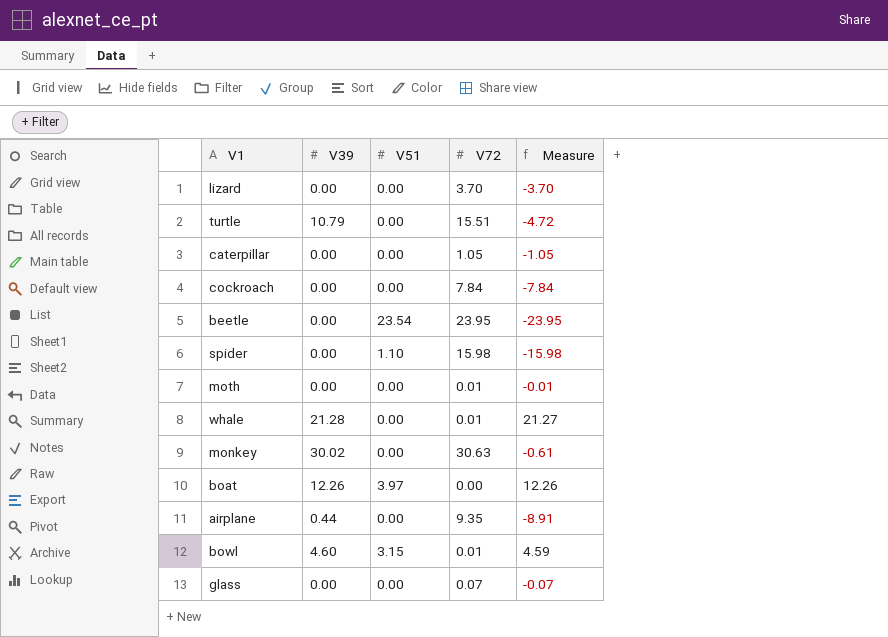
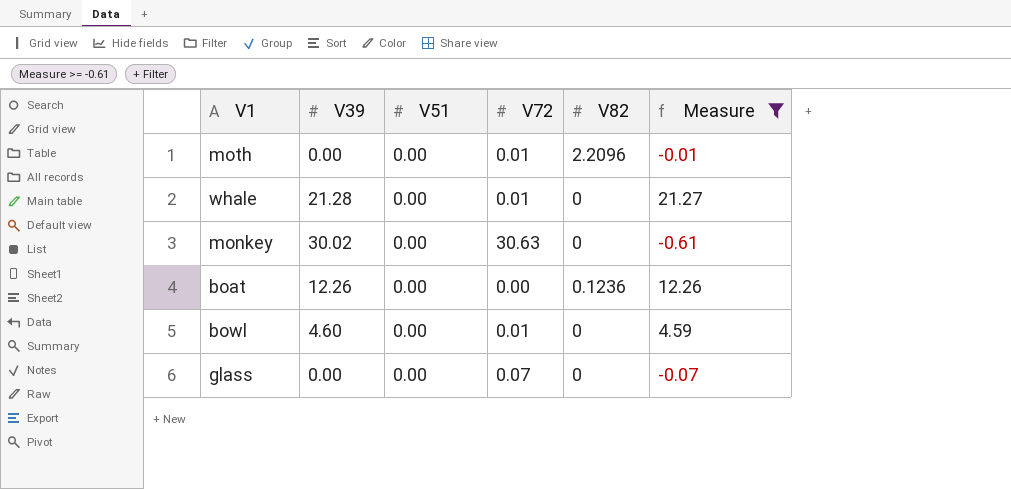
filter: none -> Measure >= -0.61
column V82 | position: none -> 5
boat | V51: 3.97 -> 0.00
bowl | V51: 3.15 -> 0.00

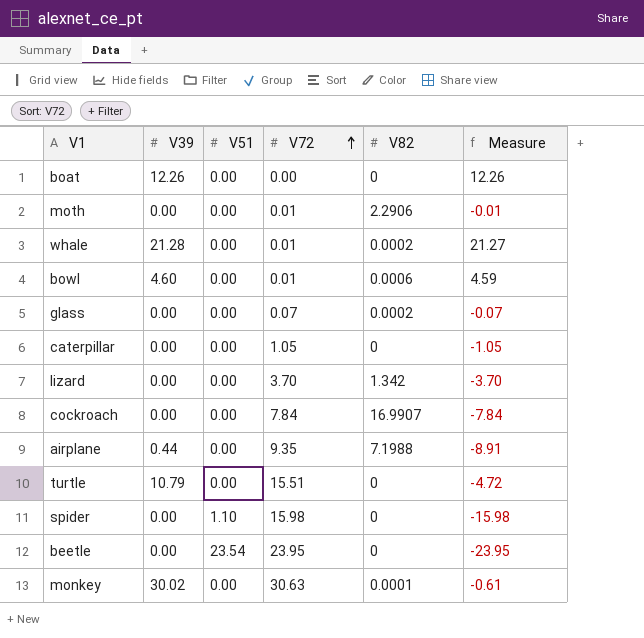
filter: Measure >= -0.61 -> none
row order: none -> V72 ascending
boat | V82: 0.1236 -> 0
moth | V82: 2.2096 -> 2.2906
whale | V82: 0 -> 0.0002
bowl | V82: 0 -> 0.0006
glass | V82: 0 -> 0.0002
monkey | V82: 0 -> 0.0001

